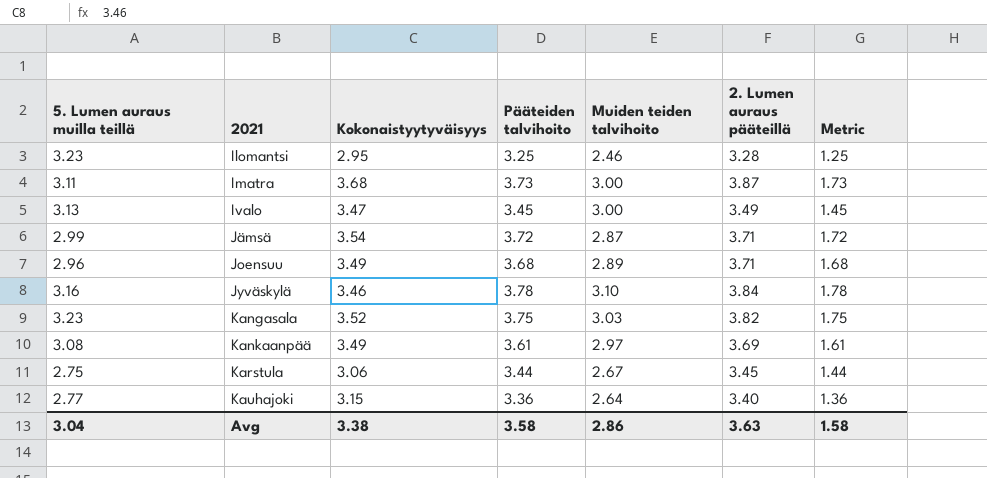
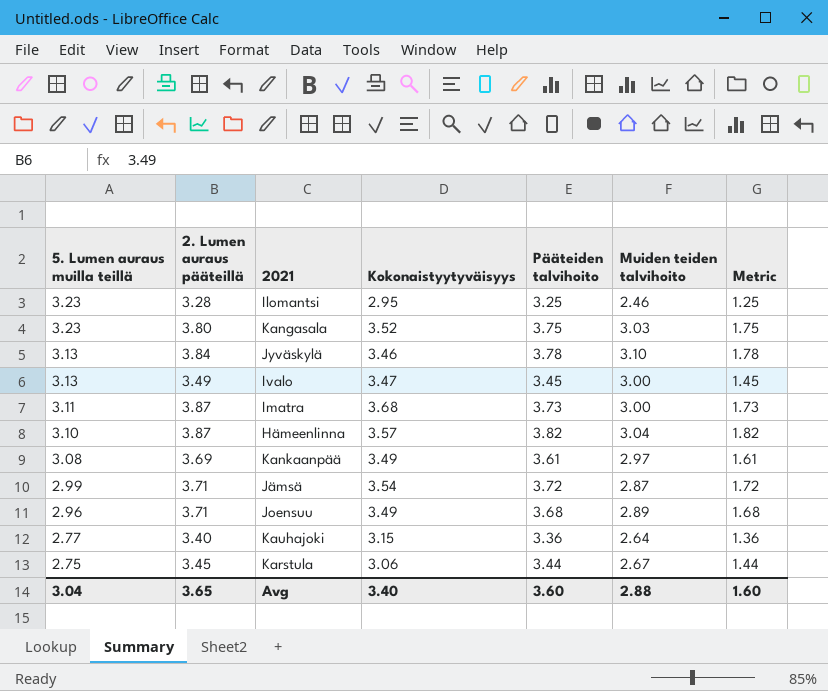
row order: 2021 ascending -> 5. Lumen auraus muilla teillä descending
column 2. Lumen auraus pääteillä | position: 6 -> 2
Kangasala | 2. Lumen auraus pääteillä: 3.82 -> 3.80
Jyväskylä | 5. Lumen auraus muilla teillä: 3.16 -> 3.13
row Hämeenlinna: none -> 3.10 | 3.87 | 3.57 | 3.82 | 3.04 | 1.82
Avg | 2. Lumen auraus pääteillä: 3.63 -> 3.65
Avg | Kokonaistyytyväisyys: 3.38 -> 3.40
Avg | Pääteiden talvihoito: 3.58 -> 3.60
Avg | Muiden teiden talvihoito: 2.86 -> 2.88
Avg | Metric: 1.58 -> 1.60

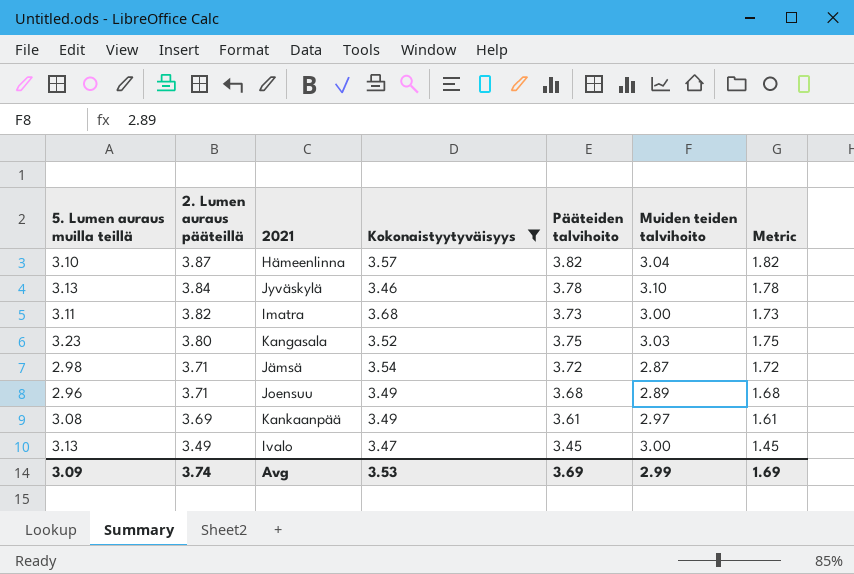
filter: none -> Kokonaistyytyväisyys >= 3.46
row order: 5. Lumen auraus muilla teillä descending -> 2. Lumen auraus pääteillä descending
Imatra | 2. Lumen auraus pääteillä: 3.87 -> 3.82
Jämsä | 5. Lumen auraus muilla teillä: 2.99 -> 2.98
Avg | 5. Lumen auraus muilla teillä: 3.04 -> 3.09
Avg | 2. Lumen auraus pääteillä: 3.65 -> 3.74
Avg | Kokonaistyytyväisyys: 3.40 -> 3.53
Avg | Pääteiden talvihoito: 3.60 -> 3.69
Avg | Muiden teiden talvihoito: 2.88 -> 2.99
Avg | Metric: 1.60 -> 1.69

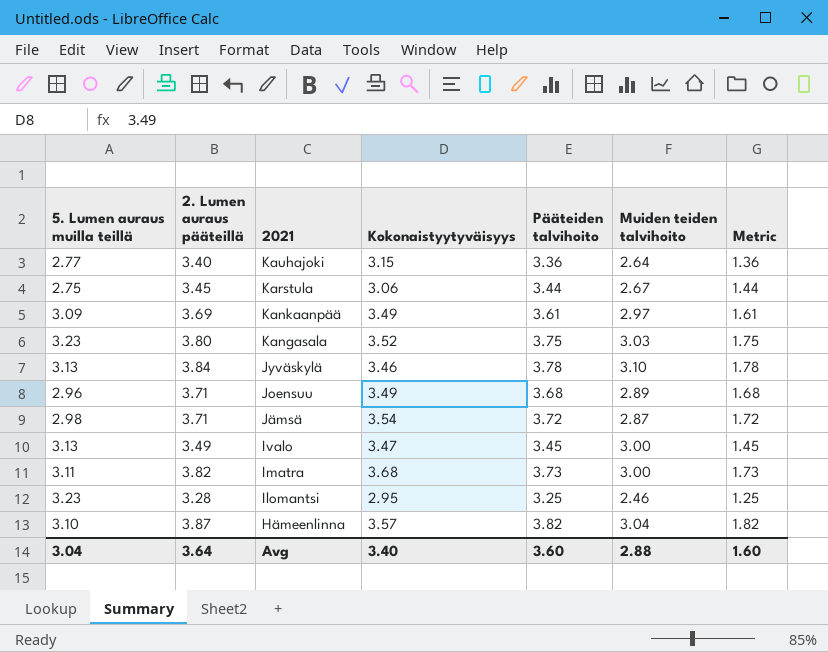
filter: Kokonaistyytyväisyys >= 3.46 -> none
row order: 2. Lumen auraus pääteillä descending -> 2021 descending
Kankaanpää | 5. Lumen auraus muilla teillä: 3.08 -> 3.09
Avg | 5. Lumen auraus muilla teillä: 3.09 -> 3.04
Avg | 2. Lumen auraus pääteillä: 3.74 -> 3.64
Avg | Kokonaistyytyväisyys: 3.53 -> 3.40
Avg | Pääteiden talvihoito: 3.69 -> 3.60
Avg | Muiden teiden talvihoito: 2.99 -> 2.88
Avg | Metric: 1.69 -> 1.60

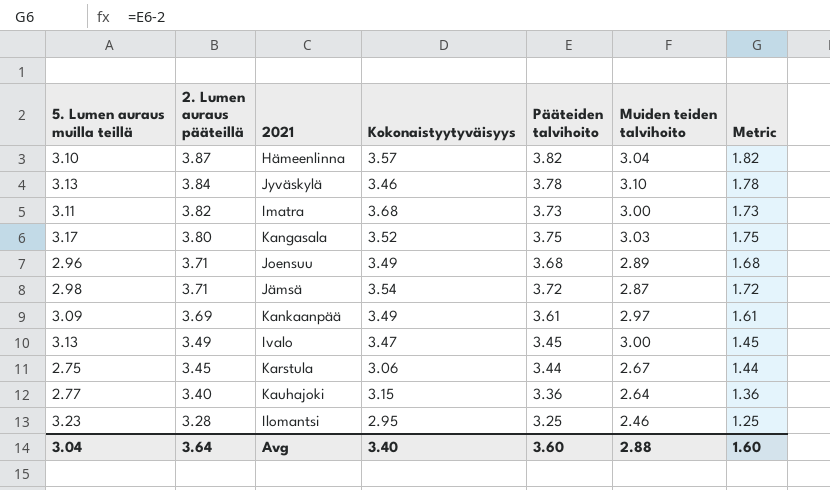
row order: 2021 descending -> 2. Lumen auraus pääteillä descending
Kangasala | 5. Lumen auraus muilla teillä: 3.23 -> 3.17

